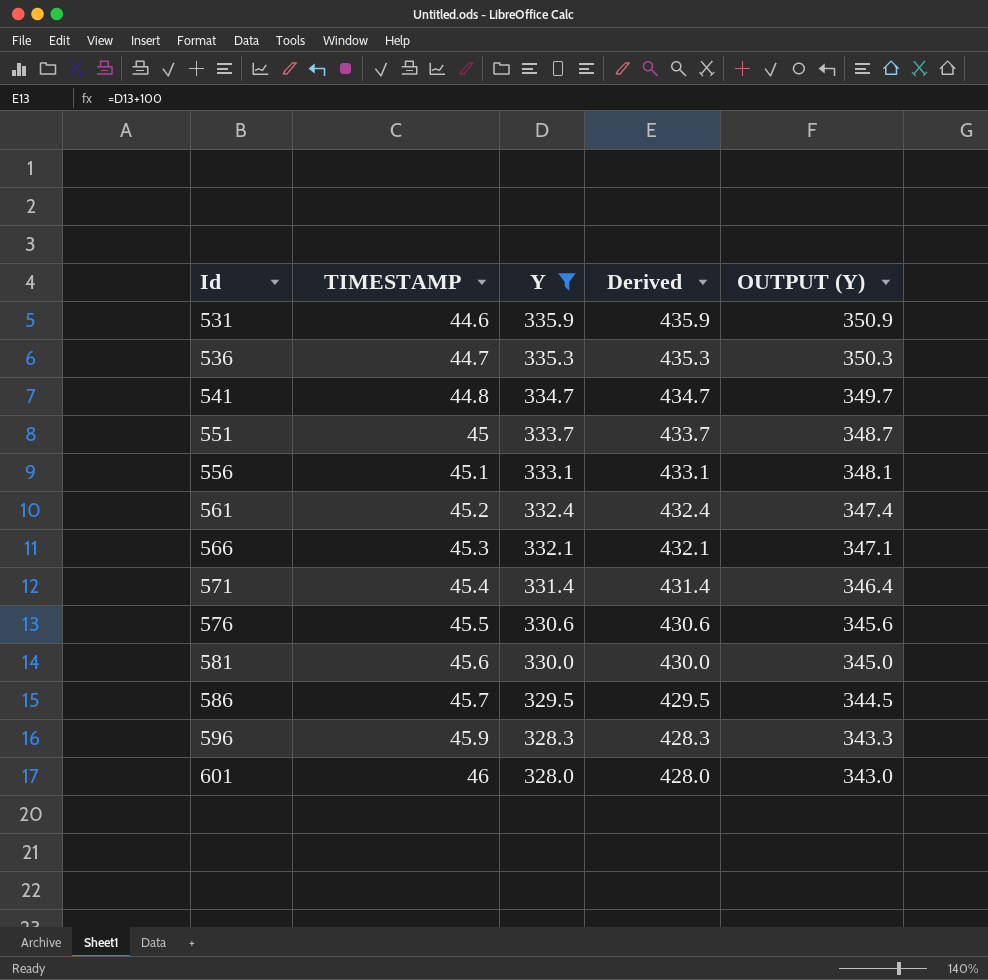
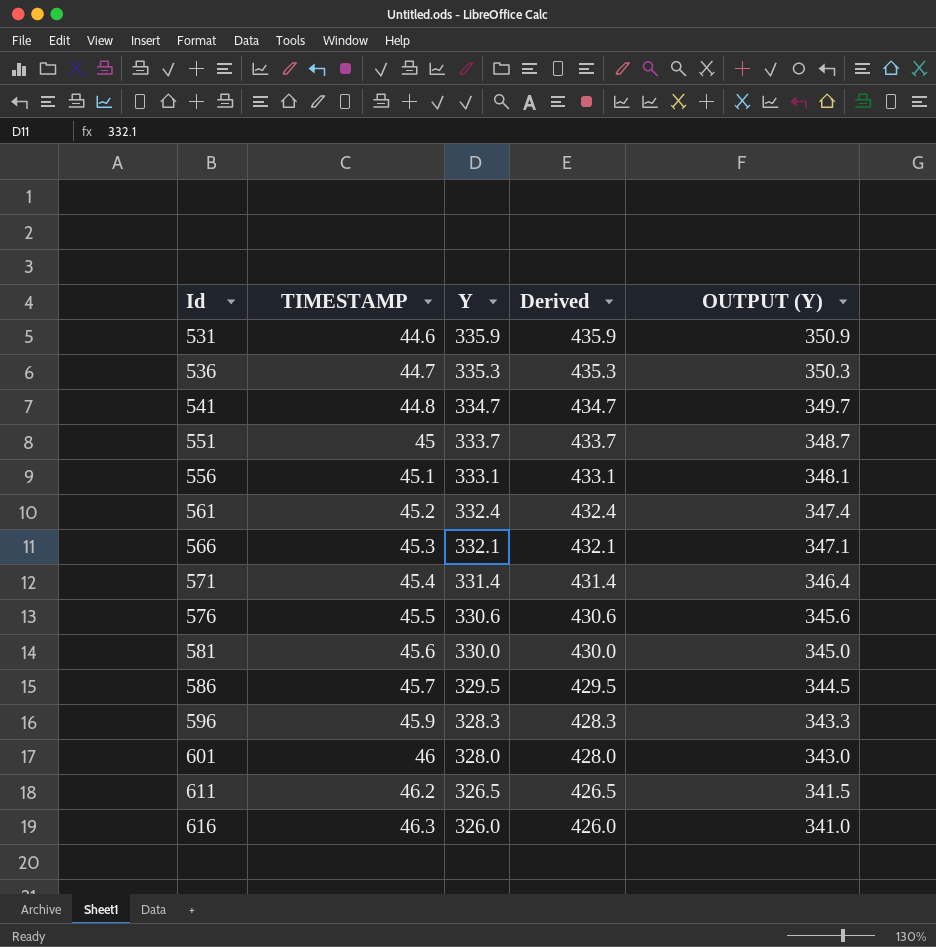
filter: Y >= 328.0 -> none

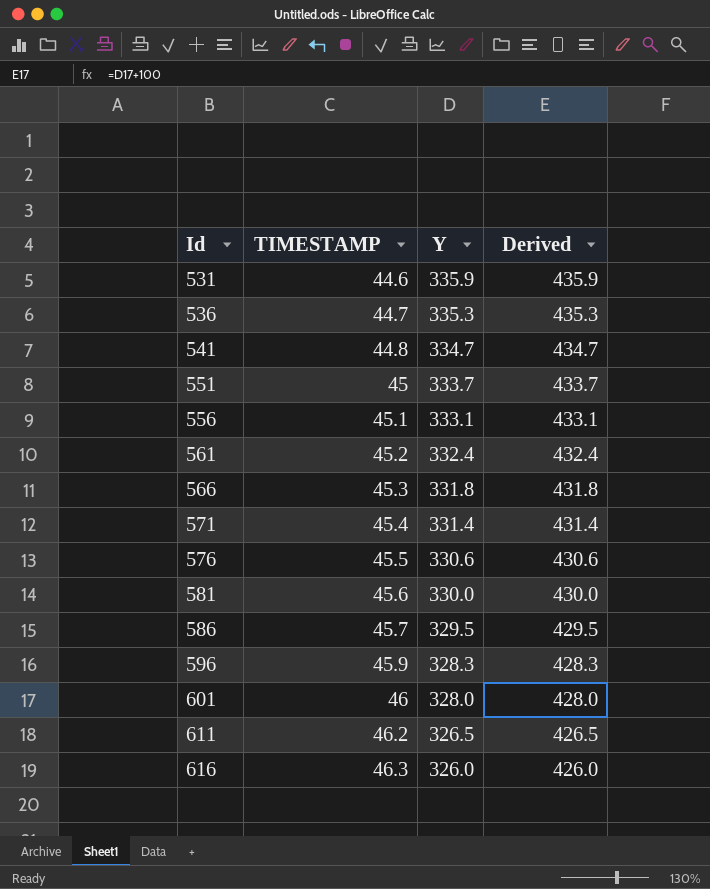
column OUTPUT (Y) | formula: [Y] + 15 -> none
566 | Y: 332.1 -> 331.8
566 | Derived: 432.1 -> 431.8

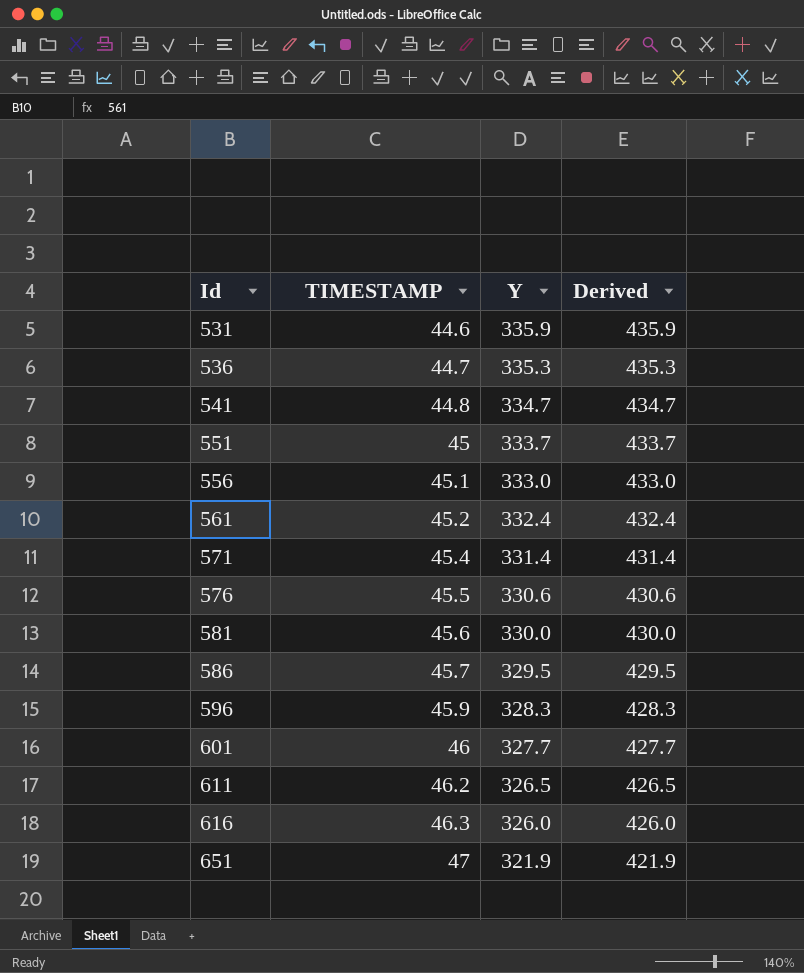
row 566: 45.3 | 331.8 | 431.8 -> none
556 | Y: 333.1 -> 333.0
556 | Derived: 433.1 -> 433.0
601 | Y: 328.0 -> 327.7
601 | Derived: 428.0 -> 427.7
row 651: none -> 47 | 321.9 | 421.9

